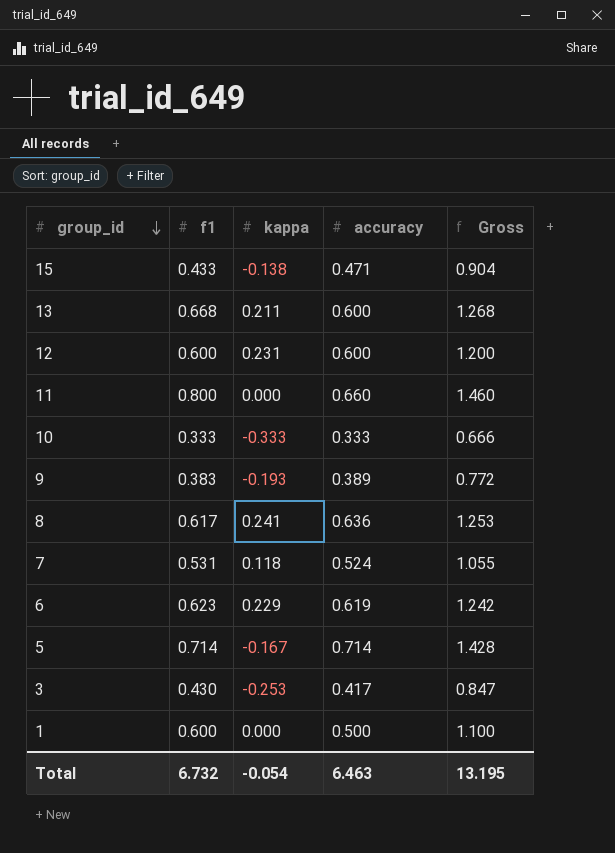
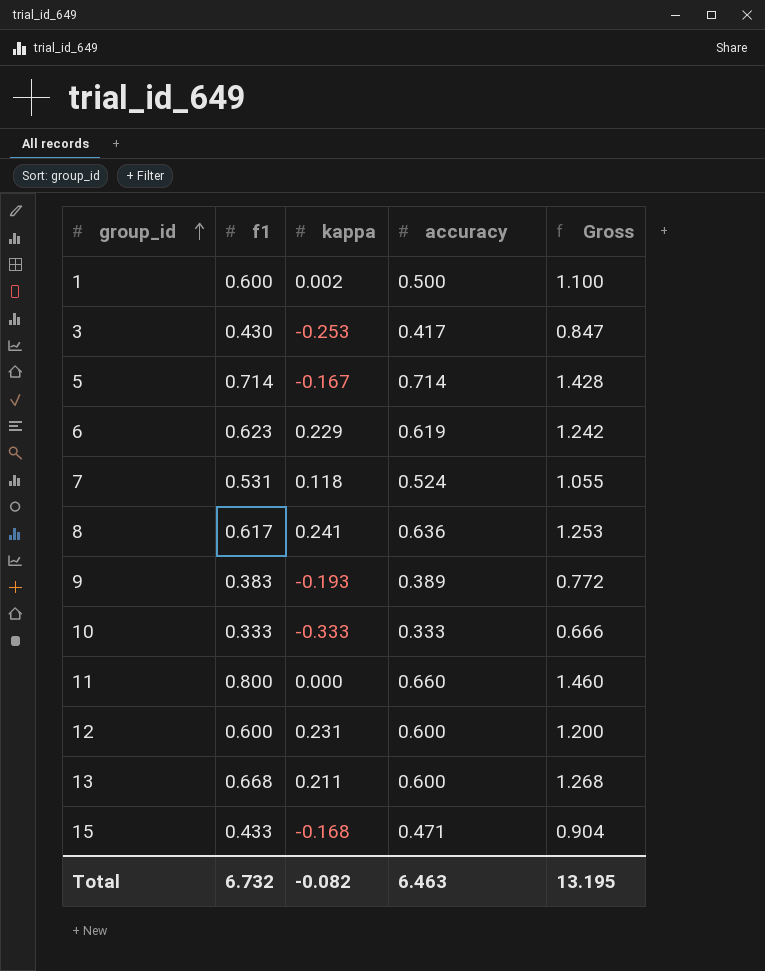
row order: group_id descending -> group_id ascending
1 | kappa: 0.000 -> 0.002
15 | kappa: -0.138 -> -0.168
Total | kappa: -0.054 -> -0.082

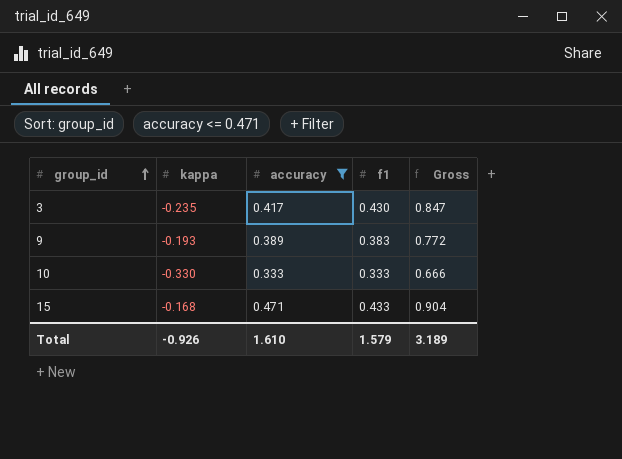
filter: none -> accuracy <= 0.471
column f1 | position: 2 -> 4
3 | kappa: -0.253 -> -0.235
10 | kappa: -0.333 -> -0.330
Total | kappa: -0.082 -> -0.926
Total | accuracy: 6.463 -> 1.610
Total | f1: 6.732 -> 1.579
Total | Gross: 13.195 -> 3.189

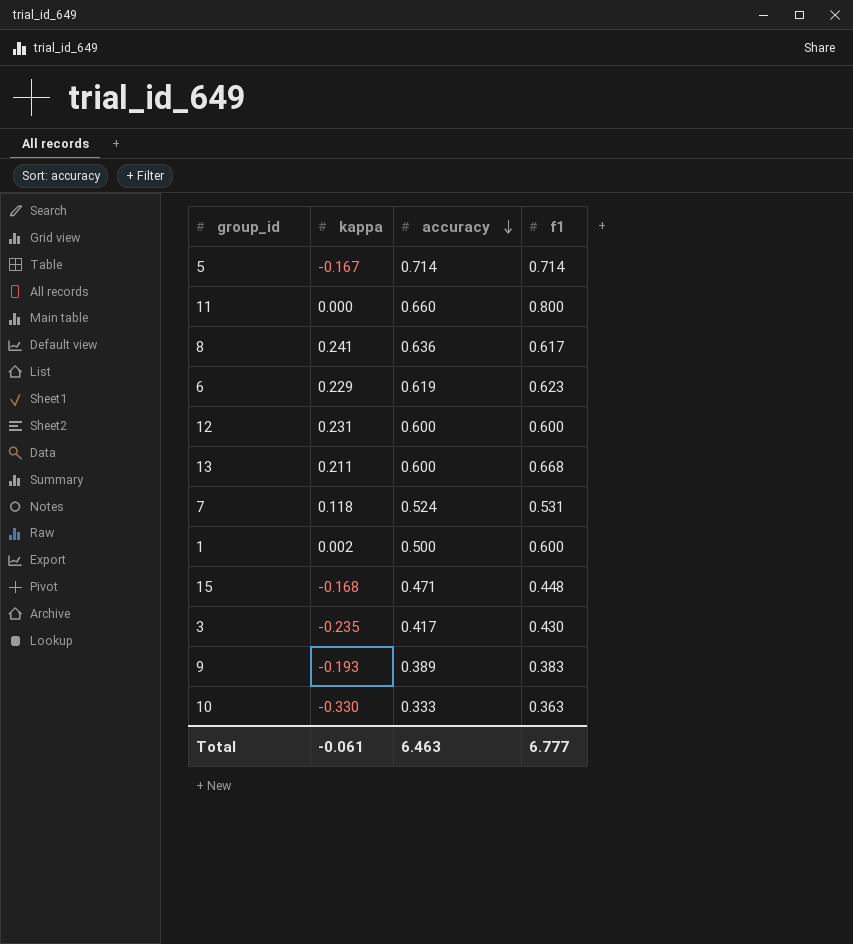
filter: accuracy <= 0.471 -> none
row order: group_id ascending -> accuracy descending
column Gross | formula: [accuracy] + [f1] -> none
15 | f1: 0.433 -> 0.448
10 | f1: 0.333 -> 0.363
Total | kappa: -0.926 -> -0.061
Total | accuracy: 1.610 -> 6.463
Total | f1: 1.579 -> 6.777

